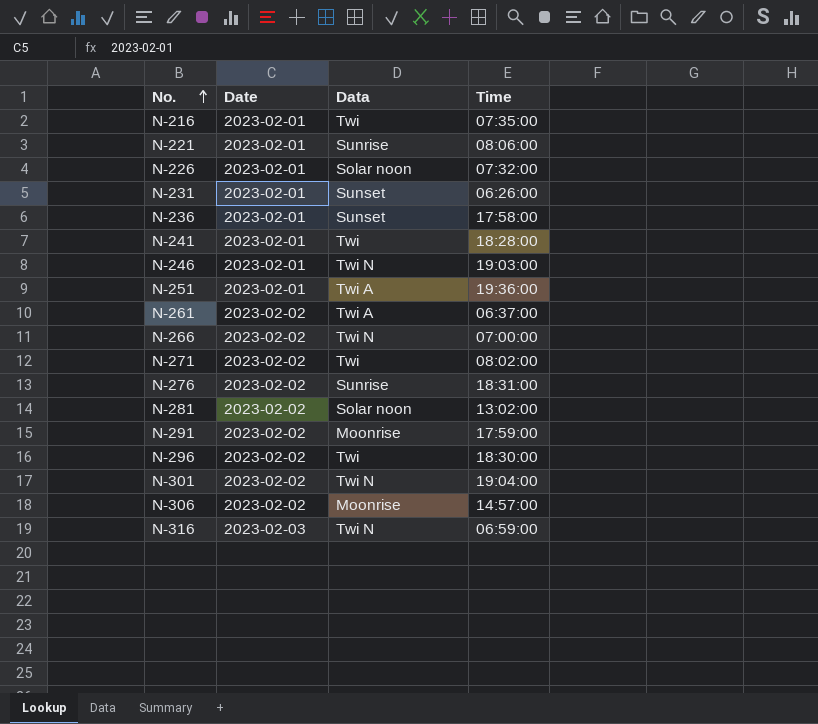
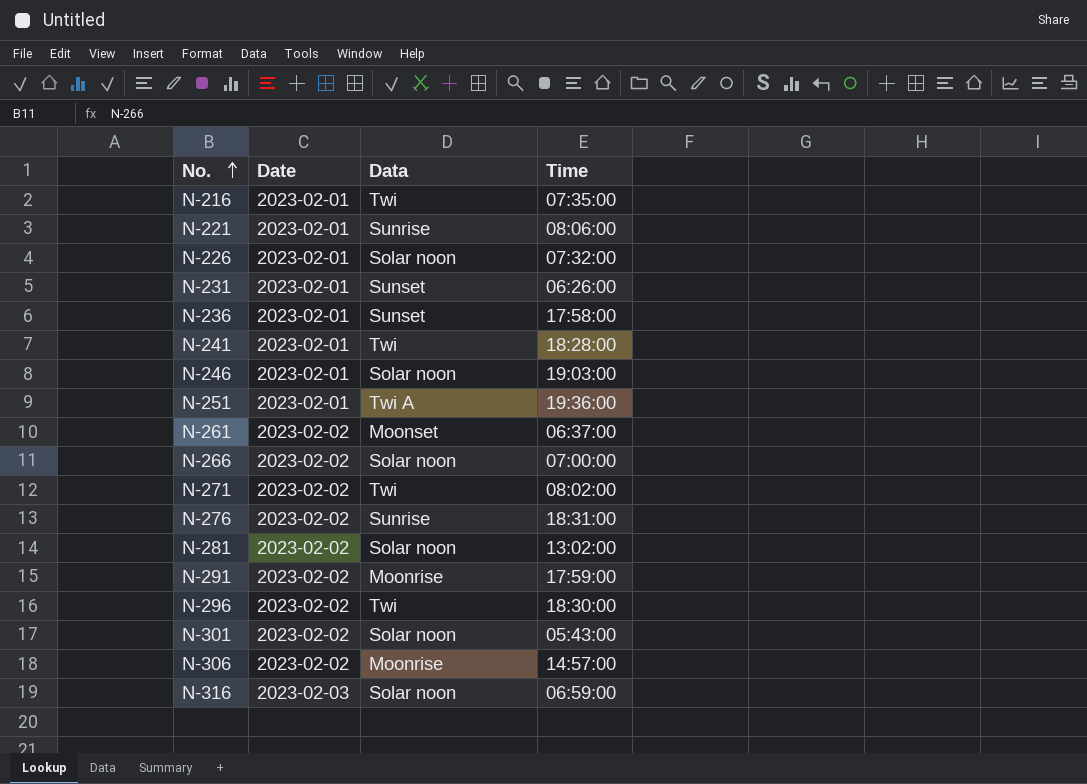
N-246 | Data: Twi N -> Solar noon
N-261 | Data: Twi A -> Moonset
N-266 | Data: Twi N -> Solar noon
N-301 | Data: Twi N -> Solar noon
N-301 | Time: 19:04:00 -> 05:43:00
N-316 | Data: Twi N -> Solar noon

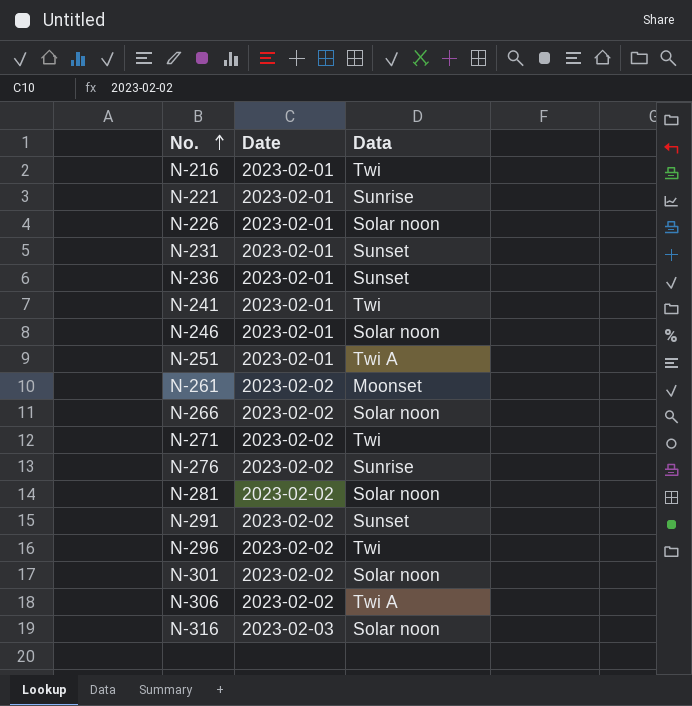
column Time | position: 4 -> none
N-291 | Data: Moonrise -> Sunset
N-306 | Data: Moonrise -> Twi A

